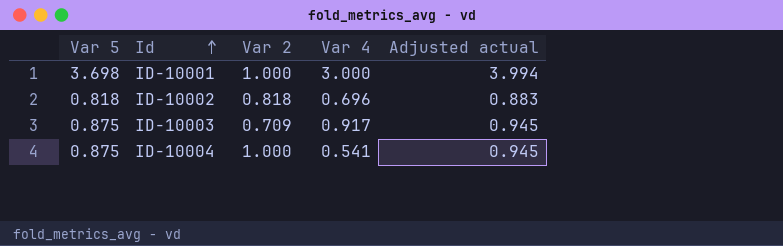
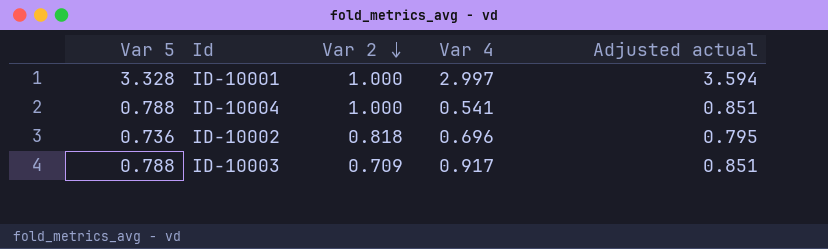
row order: Id ascending -> Var 2 descending
ID-10001 | Var 5: 3.698 -> 3.328
ID-10001 | Var 4: 3.000 -> 2.997
ID-10001 | Adjusted actual: 3.994 -> 3.594
ID-10004 | Var 5: 0.875 -> 0.788
ID-10004 | Adjusted actual: 0.945 -> 0.851
ID-10002 | Var 5: 0.818 -> 0.736
ID-10002 | Adjusted actual: 0.883 -> 0.795
ID-10003 | Var 5: 0.875 -> 0.788
ID-10003 | Adjusted actual: 0.945 -> 0.851

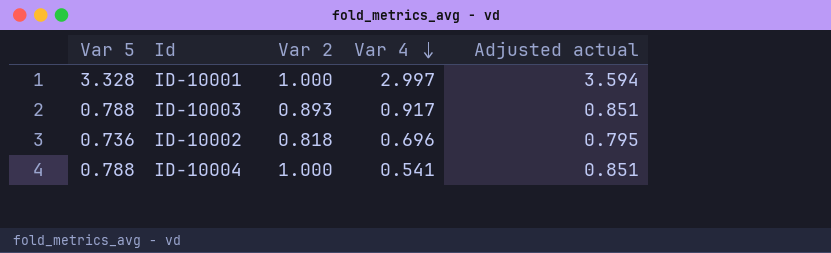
row order: Var 2 descending -> Var 4 descending
ID-10003 | Var 2: 0.709 -> 0.893

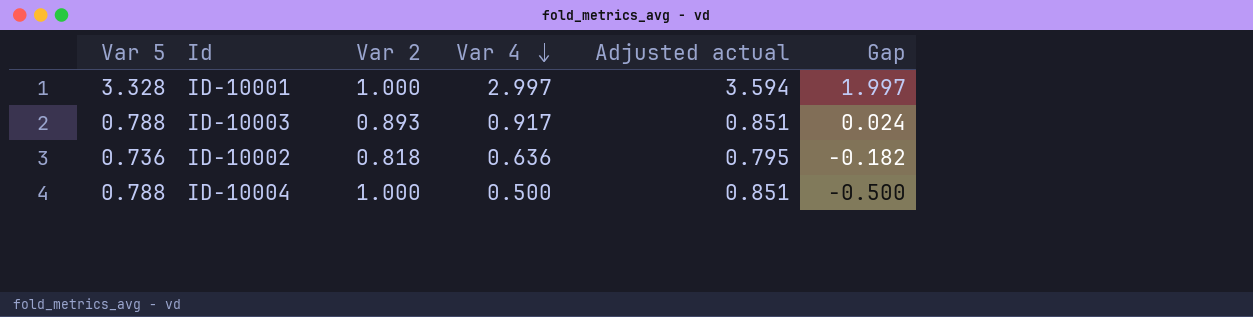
column Gap | formula: none -> [Var 4] - [Var 2]
ID-10002 | Var 4: 0.696 -> 0.636
ID-10004 | Var 4: 0.541 -> 0.500

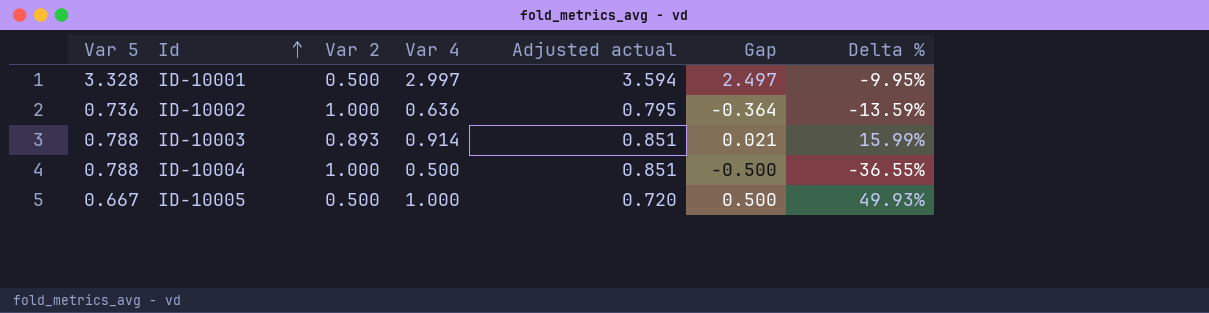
row order: Var 4 descending -> Id ascending
column Delta % | formula: none -> ([Var 4] - [Var 5]) / [Var 5]
ID-10001 | Var 2: 1.000 -> 0.500
ID-10001 | Gap: 1.997 -> 2.497
ID-10002 | Var 2: 0.818 -> 1.000
ID-10002 | Gap: -0.182 -> -0.364
ID-10003 | Var 4: 0.917 -> 0.914
ID-10003 | Gap: 0.024 -> 0.021
row ID-10005: none -> 0.667 | 0.500 | 1.000 | 0.720 | 0.500 | 49.93%

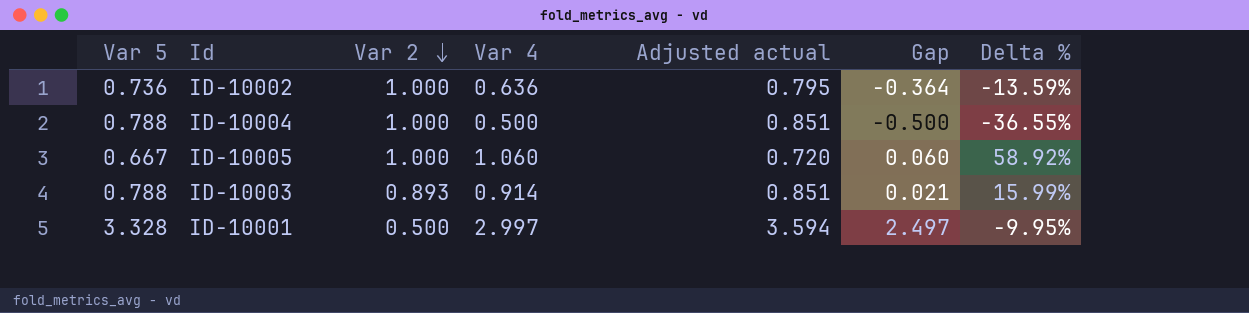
row order: Id ascending -> Var 2 descending
ID-10005 | Var 2: 0.500 -> 1.000
ID-10005 | Var 4: 1.000 -> 1.060
ID-10005 | Gap: 0.500 -> 0.060
ID-10005 | Delta %: 49.93% -> 58.92%

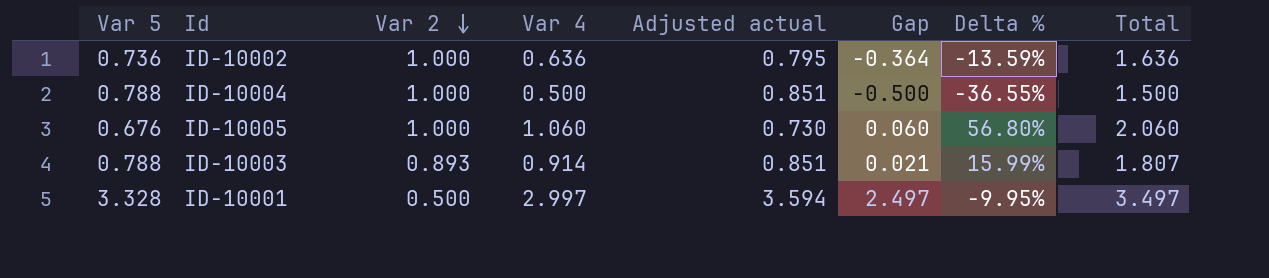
column Total | formula: none -> [Var 2] + [Var 4]
ID-10005 | Var 5: 0.667 -> 0.676
ID-10005 | Adjusted actual: 0.720 -> 0.730
ID-10005 | Delta %: 58.92% -> 56.80%

